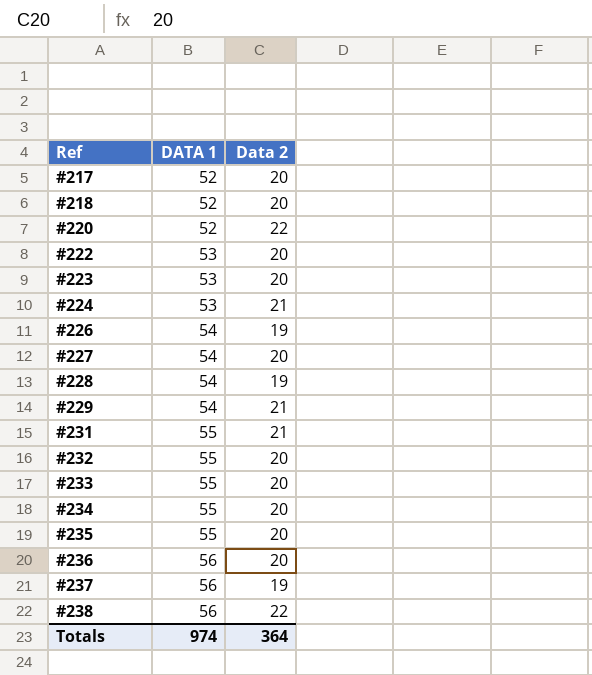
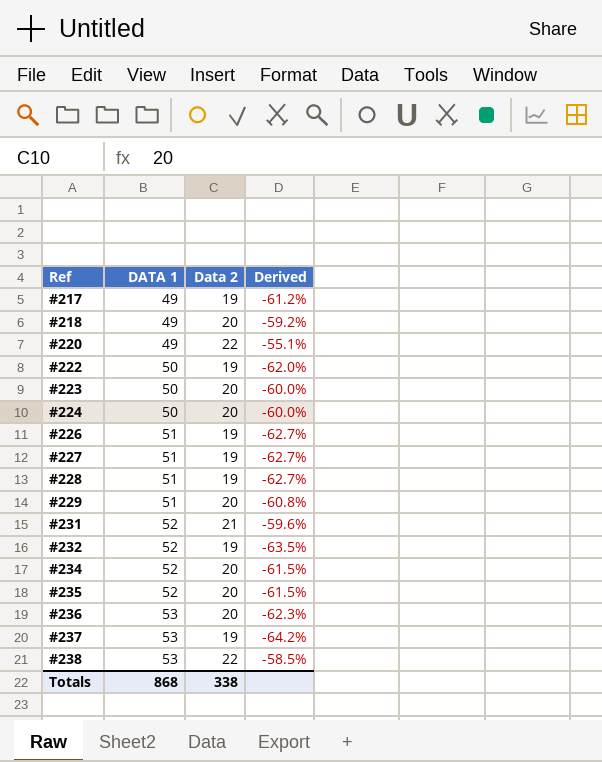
column Derived | formula: none -> ([Data 2] - [DATA 1]) / [DATA 1]
row #233: 55 | 20 -> none
#217 | DATA 1: 52 -> 49
#217 | Data 2: 20 -> 19
#218 | DATA 1: 52 -> 49
#220 | DATA 1: 52 -> 49
#222 | DATA 1: 53 -> 50
#222 | Data 2: 20 -> 19
#223 | DATA 1: 53 -> 50
#224 | DATA 1: 53 -> 50
#224 | Data 2: 21 -> 20
#226 | DATA 1: 54 -> 51
#227 | DATA 1: 54 -> 51
#227 | Data 2: 20 -> 19
#228 | DATA 1: 54 -> 51
#229 | DATA 1: 54 -> 51
#229 | Data 2: 21 -> 20
#231 | DATA 1: 55 -> 52
#232 | DATA 1: 55 -> 52
#232 | Data 2: 20 -> 19
#234 | DATA 1: 55 -> 52
#235 | DATA 1: 55 -> 52
#236 | DATA 1: 56 -> 53
#237 | DATA 1: 56 -> 53
#238 | DATA 1: 56 -> 53
Totals | DATA 1: 974 -> 868
Totals | Data 2: 364 -> 338

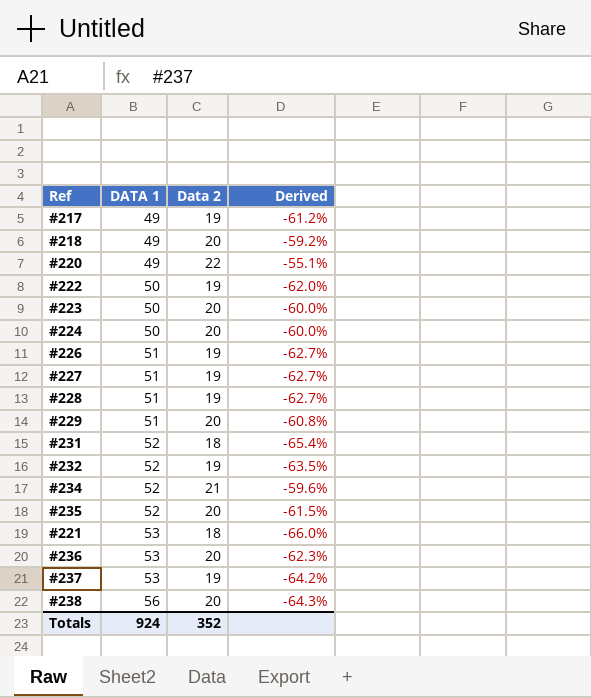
#231 | Data 2: 21 -> 18
#231 | Derived: -59.6% -> -65.4%
#234 | Data 2: 20 -> 21
#234 | Derived: -61.5% -> -59.6%
row #221: none -> 53 | 18 | -66.0%
#238 | DATA 1: 53 -> 56
#238 | Data 2: 22 -> 20
#238 | Derived: -58.5% -> -64.3%
Totals | DATA 1: 868 -> 924
Totals | Data 2: 338 -> 352

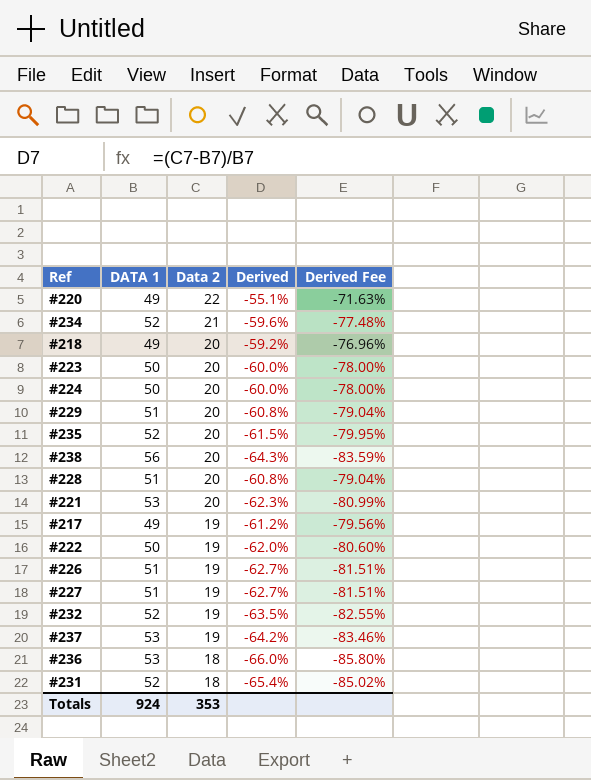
row order: DATA 1 ascending -> Data 2 descending
column Derived Fee | formula: none -> [Derived] * 1.3
#228 | Data 2: 19 -> 20
#228 | Derived: -62.7% -> -60.8%
#221 | Data 2: 18 -> 20
#221 | Derived: -66.0% -> -62.3%
#236 | Data 2: 20 -> 18
#236 | Derived: -62.3% -> -66.0%
Totals | Data 2: 352 -> 353

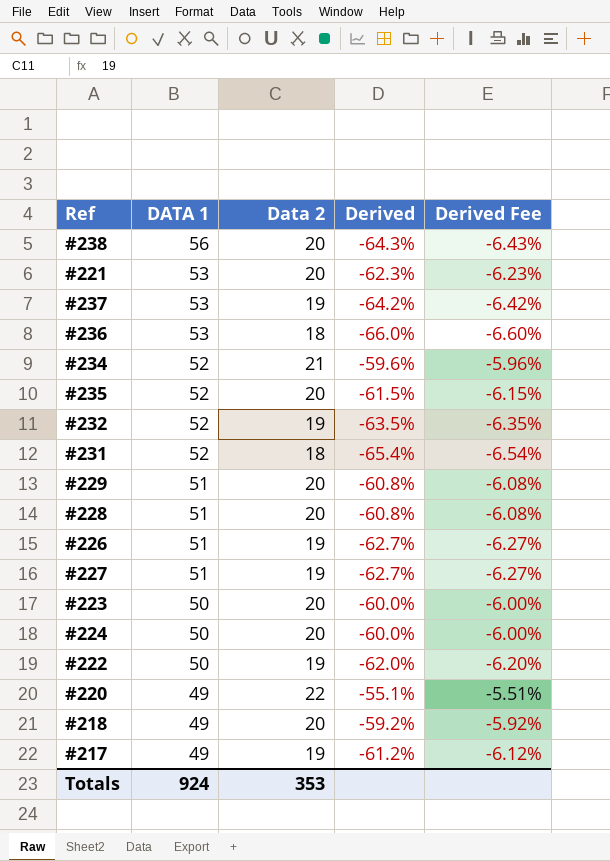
row order: Data 2 descending -> DATA 1 descending
column Derived Fee | formula: [Derived] * 1.3 -> [Derived] * 0.1

